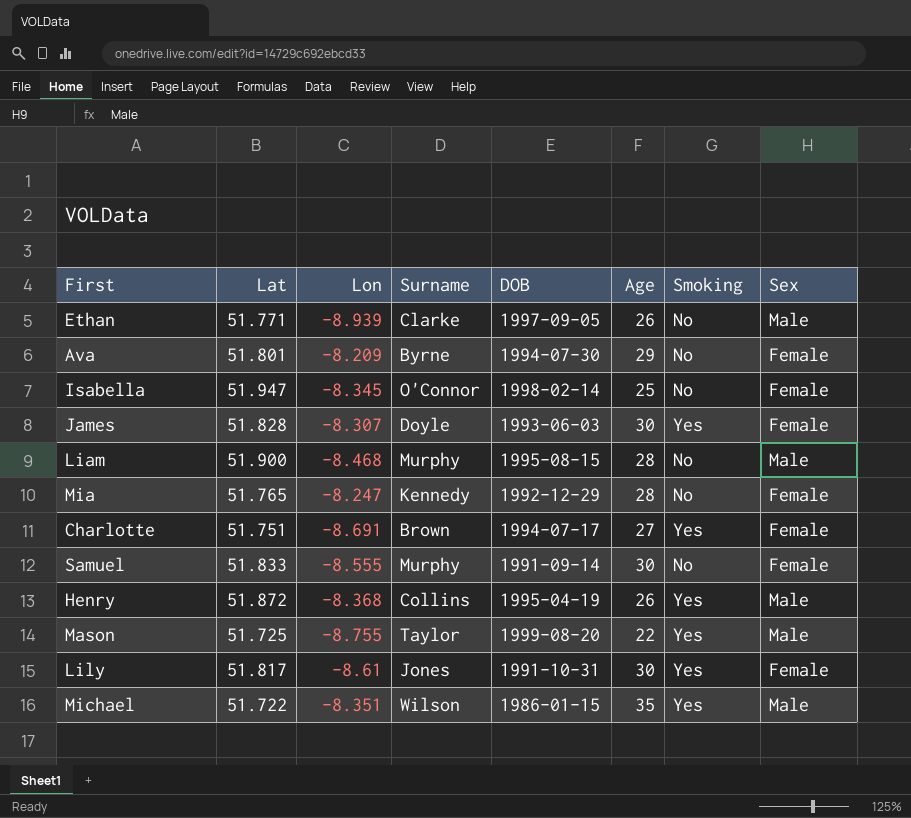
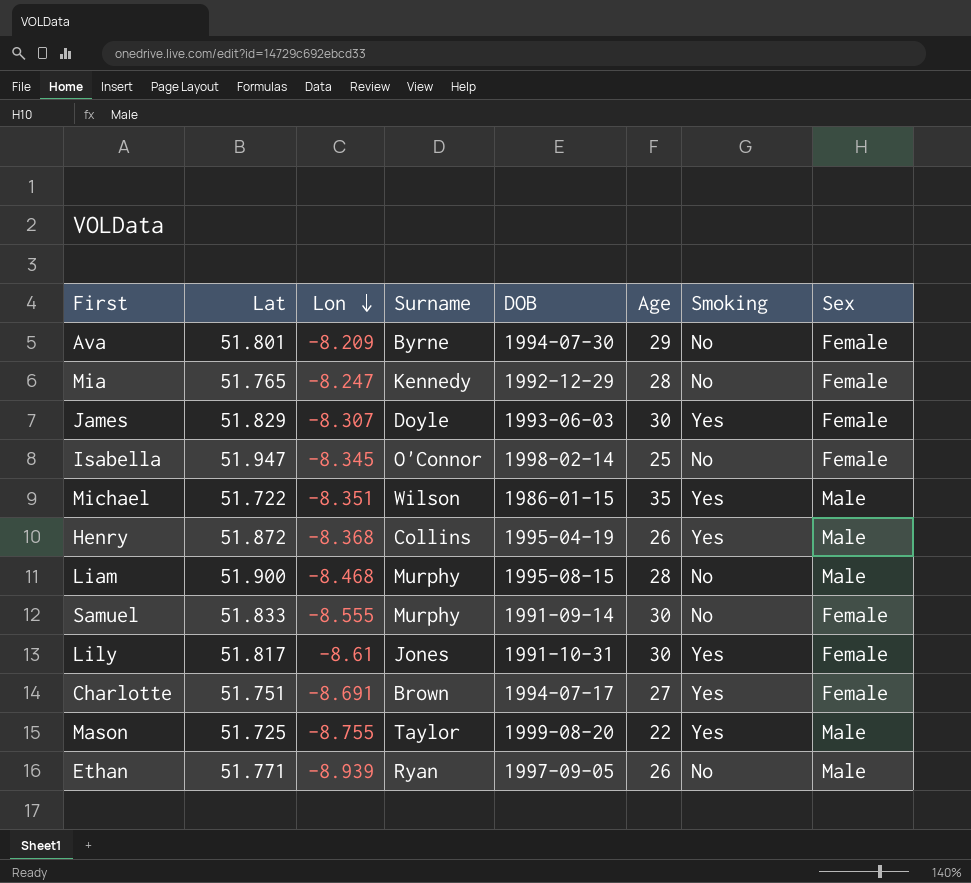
row order: none -> Lon descending
James | Lat: 51.828 -> 51.829
Ethan | Surname: Clarke -> Ryan

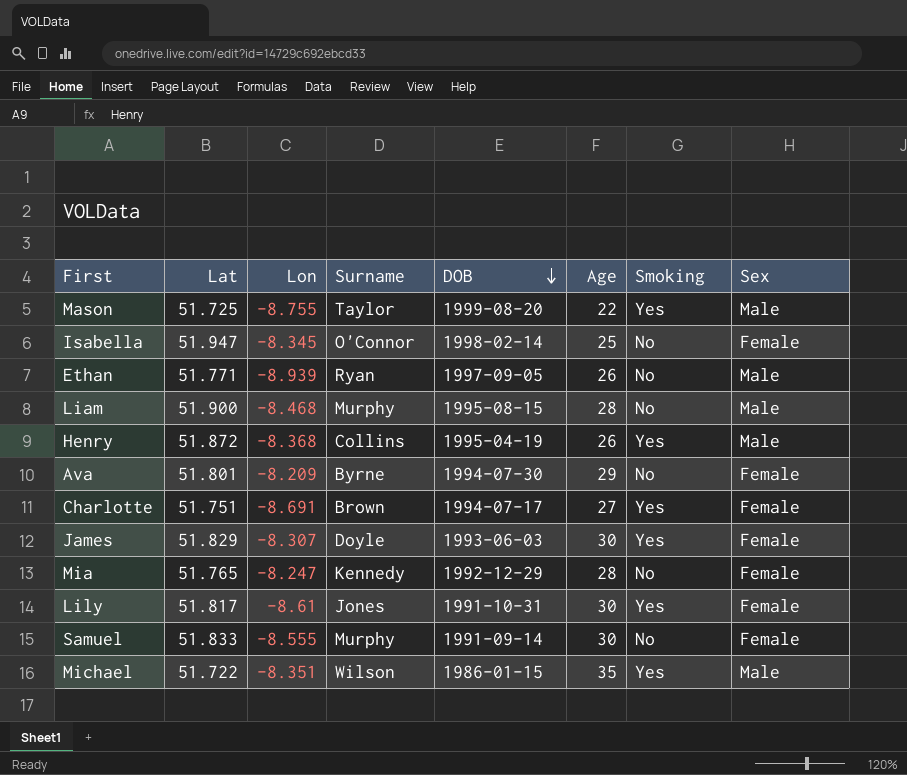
row order: Lon descending -> DOB descending

